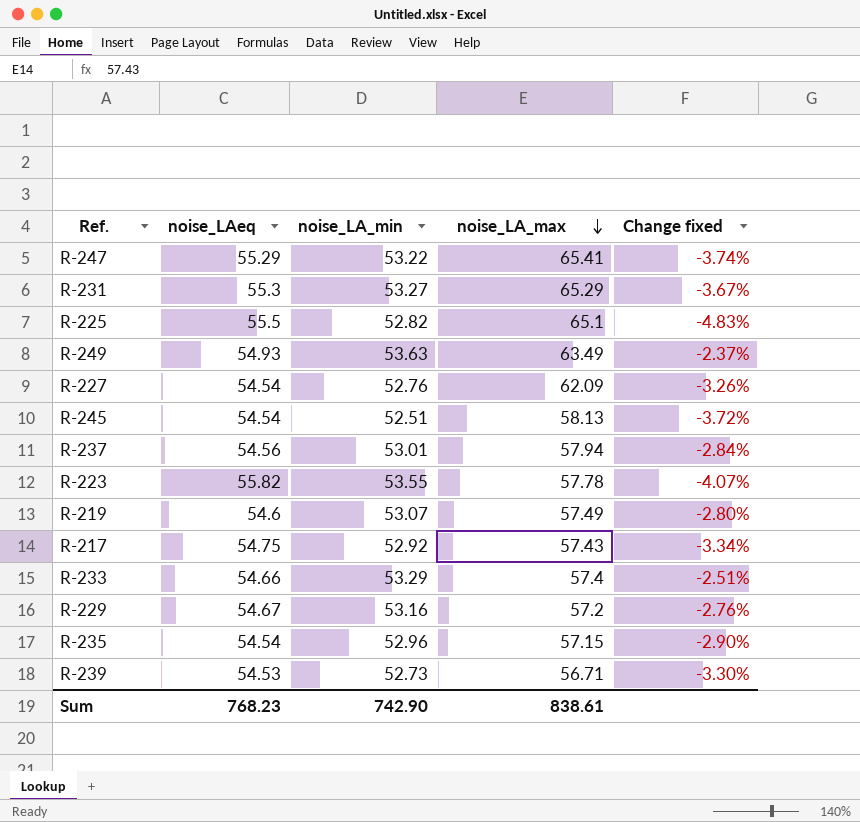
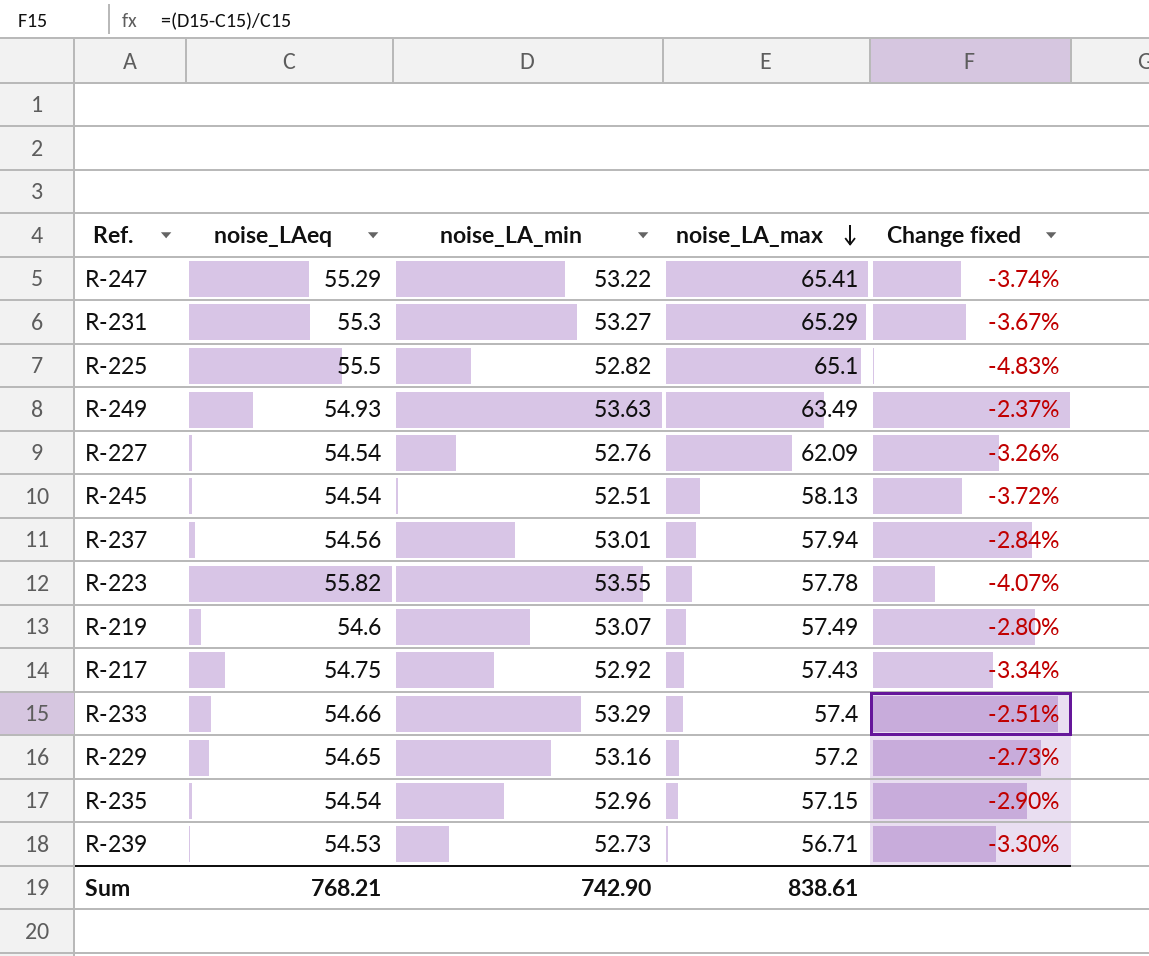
R-229 | noise_LAeq: 54.67 -> 54.65
R-229 | Change fixed: -2.76% -> -2.73%
Sum | noise_LAeq: 768.23 -> 768.21

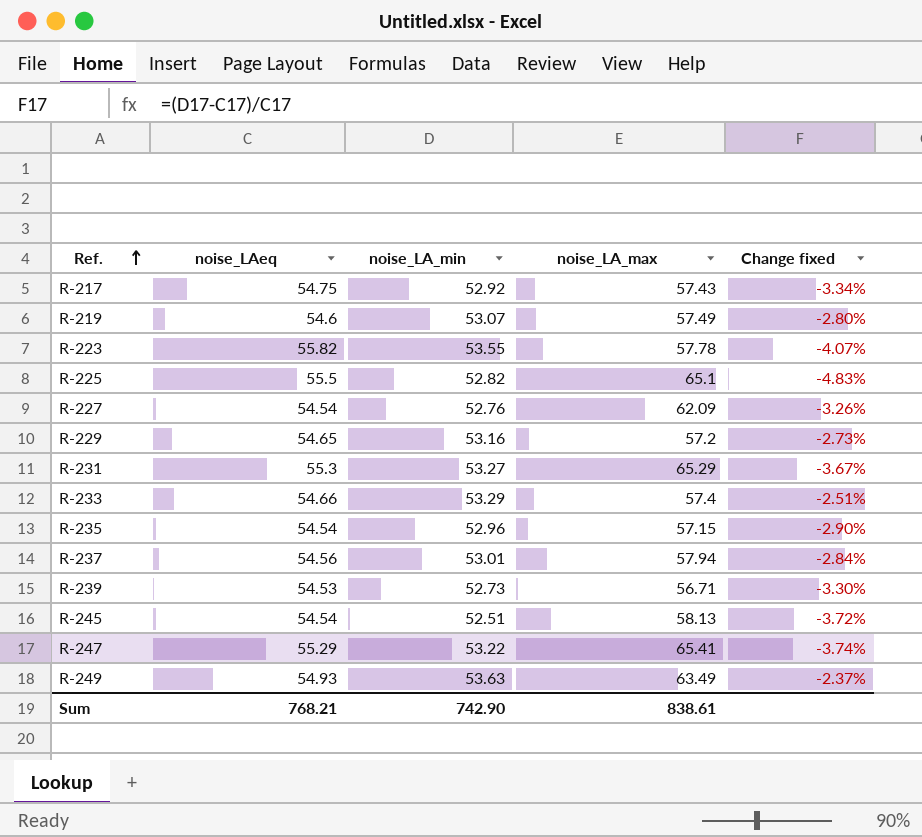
row order: noise_LA_max descending -> Ref. ascending

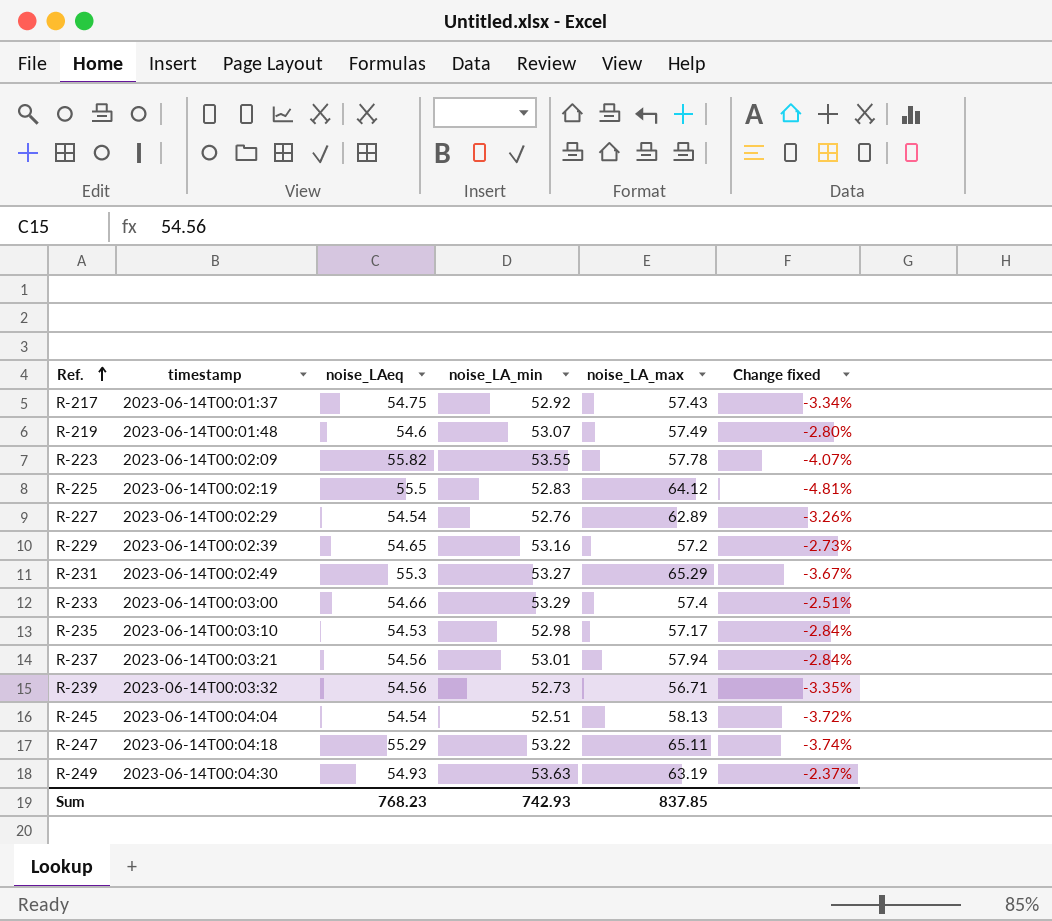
column timestamp | position: none -> 2
R-225 | noise_LA_min: 52.82 -> 52.83
R-225 | noise_LA_max: 65.1 -> 64.12
R-225 | Change fixed: -4.83% -> -4.81%
R-227 | noise_LA_max: 62.09 -> 62.89
R-235 | noise_LAeq: 54.54 -> 54.53
R-235 | noise_LA_min: 52.96 -> 52.98
R-235 | noise_LA_max: 57.15 -> 57.17
R-235 | Change fixed: -2.90% -> -2.84%
R-239 | noise_LAeq: 54.53 -> 54.56
R-239 | Change fixed: -3.30% -> -3.35%
R-247 | noise_LA_max: 65.41 -> 65.11
R-249 | noise_LA_max: 63.49 -> 63.19
Sum | noise_LAeq: 768.21 -> 768.23
Sum | noise_LA_min: 742.90 -> 742.93
Sum | noise_LA_max: 838.61 -> 837.85

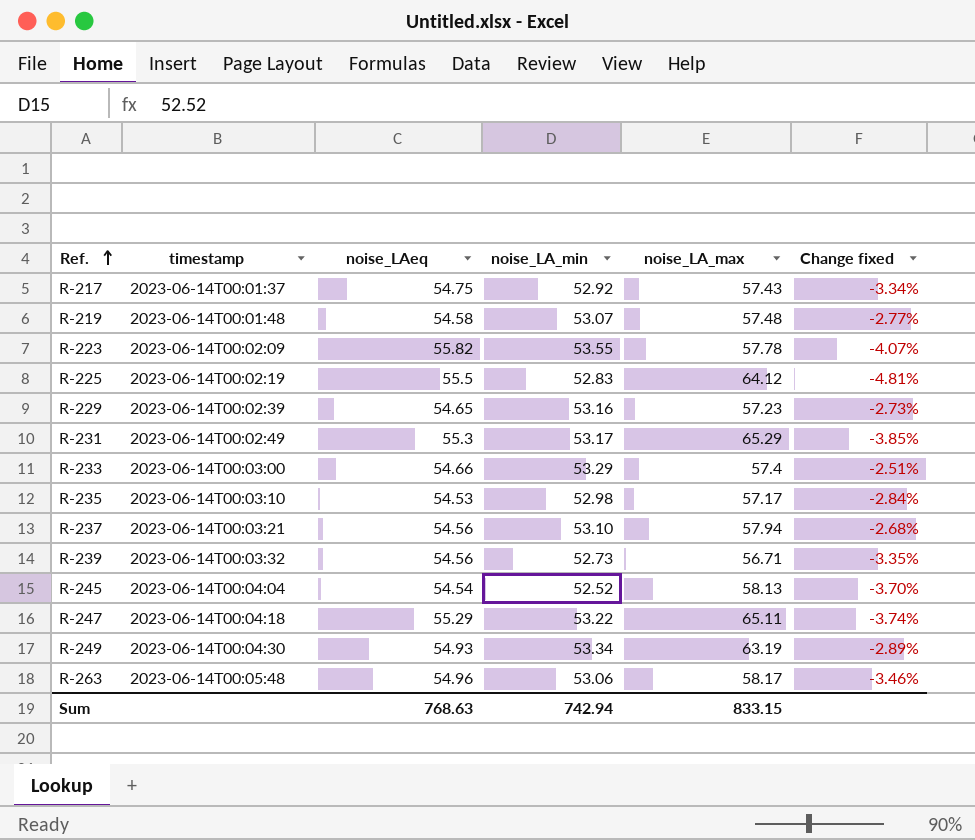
row R-227: 2023-06-14T00:02:29 | 54.54 | 52.76 | 62.89 | -3.26% -> none
R-219 | noise_LAeq: 54.6 -> 54.58
R-219 | noise_LA_max: 57.49 -> 57.48
R-219 | Change fixed: -2.80% -> -2.77%
R-229 | noise_LA_max: 57.2 -> 57.23
R-231 | noise_LA_min: 53.27 -> 53.17
R-231 | Change fixed: -3.67% -> -3.85%
R-237 | noise_LA_min: 53.01 -> 53.10
R-237 | Change fixed: -2.84% -> -2.68%
R-245 | noise_LA_min: 52.51 -> 52.52
R-245 | Change fixed: -3.72% -> -3.70%
R-249 | noise_LA_min: 53.63 -> 53.34
R-249 | Change fixed: -2.37% -> -2.89%
row R-263: none -> 2023-06-14T00:05:48 | 54.96 | 53.06 | 58.17 | -3.46%
Sum | noise_LAeq: 768.23 -> 768.63
Sum | noise_LA_min: 742.93 -> 742.94
Sum | noise_LA_max: 837.85 -> 833.15

